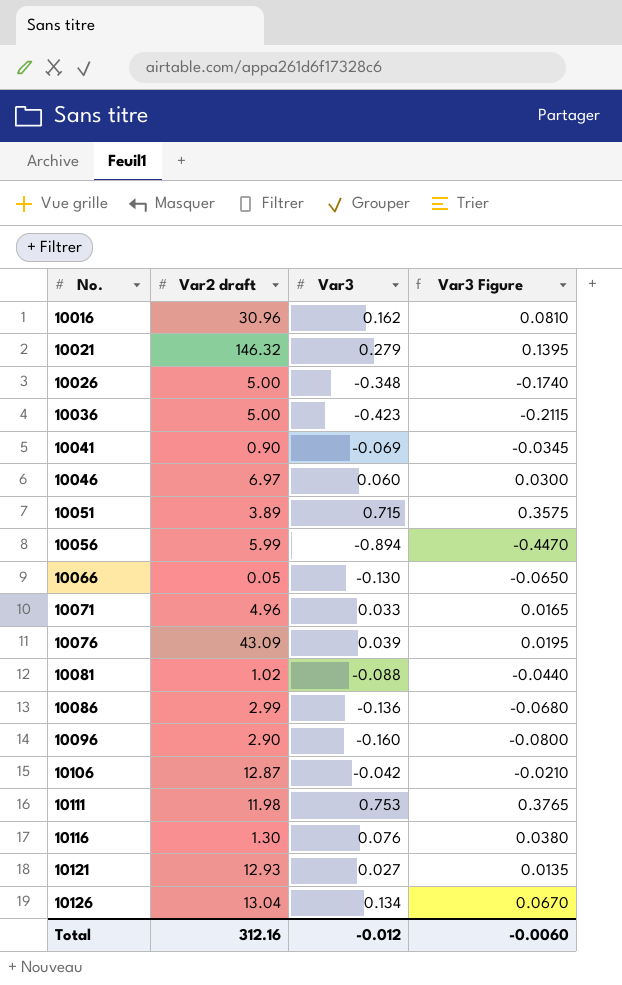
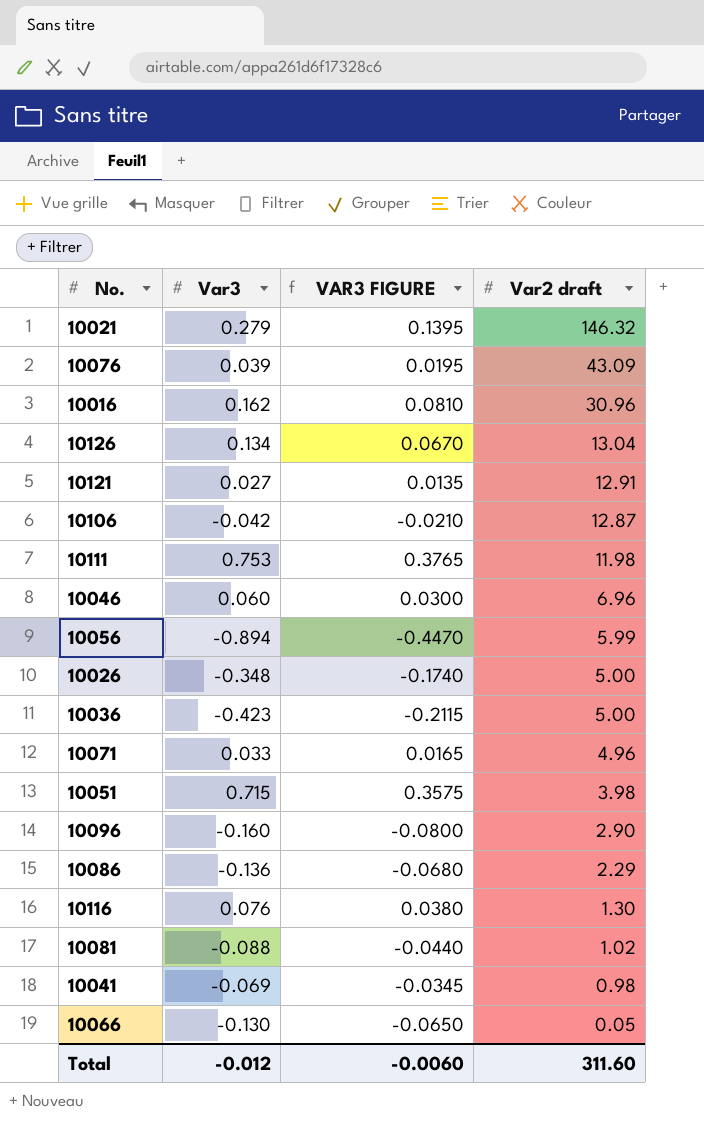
row order: No. ascending -> Var2 draft descending
column name: Var3 Figure -> VAR3 FIGURE
column Var2 draft | position: 2 -> 4
10121 | Var2 draft: 12.93 -> 12.91
10046 | Var2 draft: 6.97 -> 6.96
10051 | Var2 draft: 3.89 -> 3.98
10086 | Var2 draft: 2.99 -> 2.29
10041 | Var2 draft: 0.90 -> 0.98
Total | Var2 draft: 312.16 -> 311.60

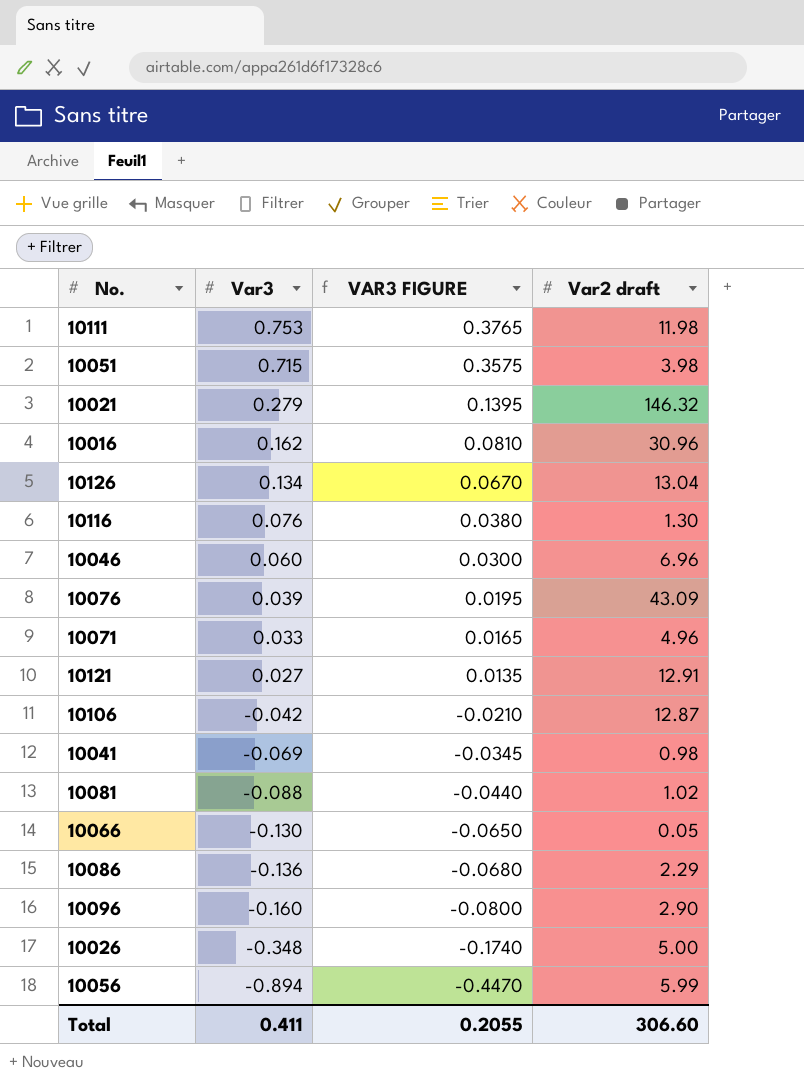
row order: Var2 draft descending -> Var3 descending
row 10036: -0.423 | -0.2115 | 5.00 -> none
Total | Var3: -0.012 -> 0.411
Total | VAR3 FIGURE: -0.0060 -> 0.2055
Total | Var2 draft: 311.60 -> 306.60

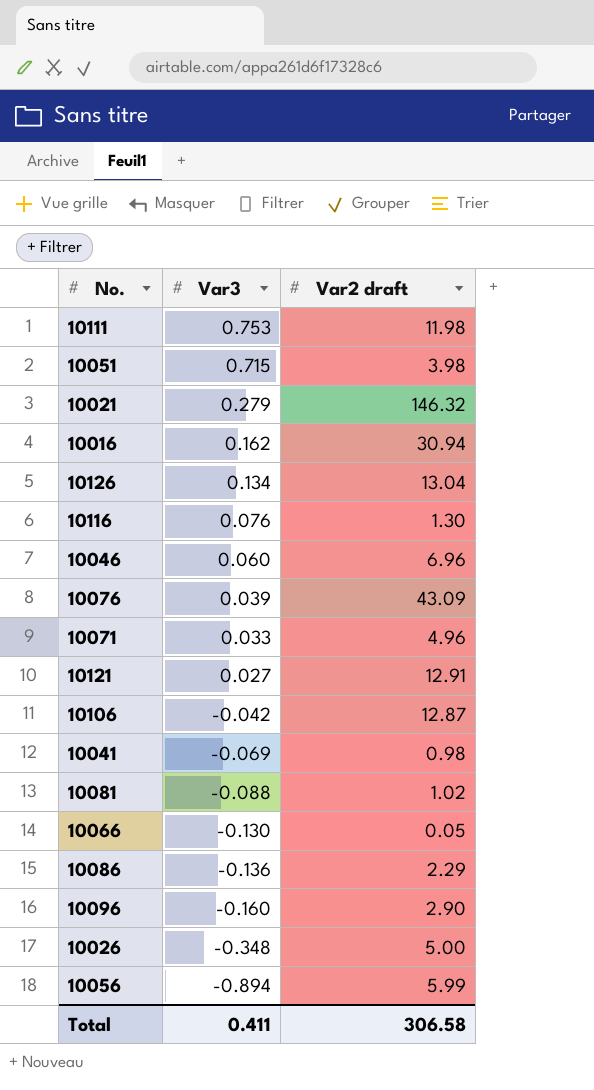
column VAR3 FIGURE | formula: [Var3] * 0.5 -> none
10016 | Var2 draft: 30.96 -> 30.94
Total | Var2 draft: 306.60 -> 306.58

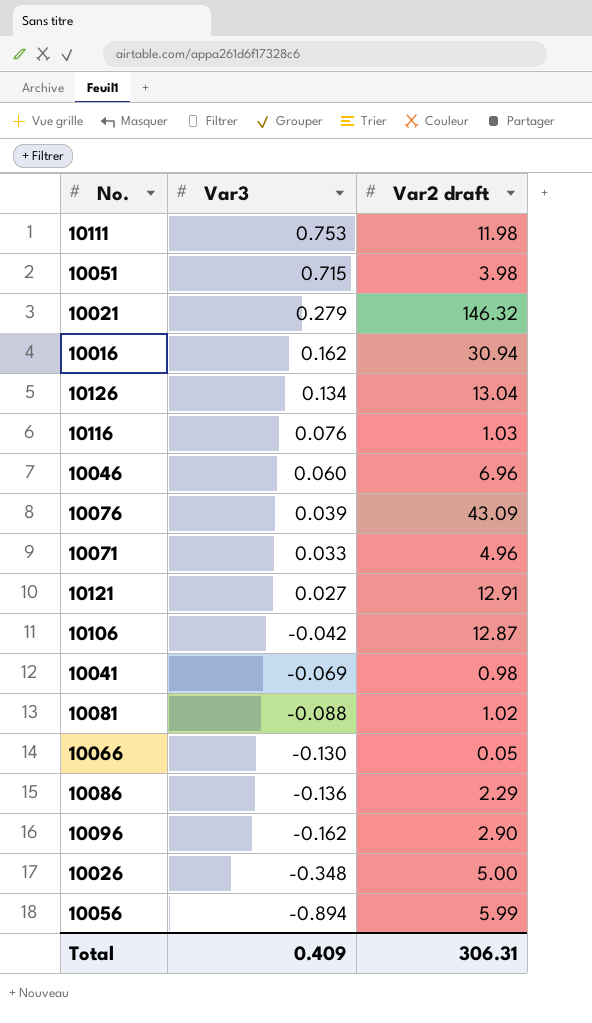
10116 | Var2 draft: 1.30 -> 1.03
10096 | Var3: -0.160 -> -0.162
Total | Var3: 0.411 -> 0.409
Total | Var2 draft: 306.58 -> 306.31

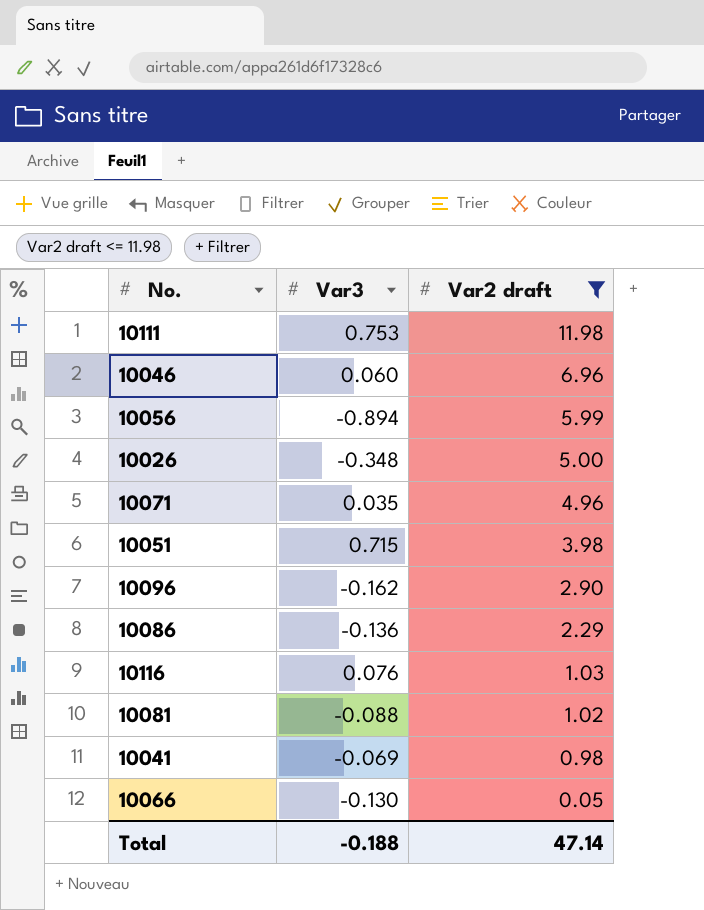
filter: none -> Var2 draft <= 11.98
row order: Var3 descending -> Var2 draft descending
10071 | Var3: 0.033 -> 0.035
Total | Var3: 0.409 -> -0.188
Total | Var2 draft: 306.31 -> 47.14

